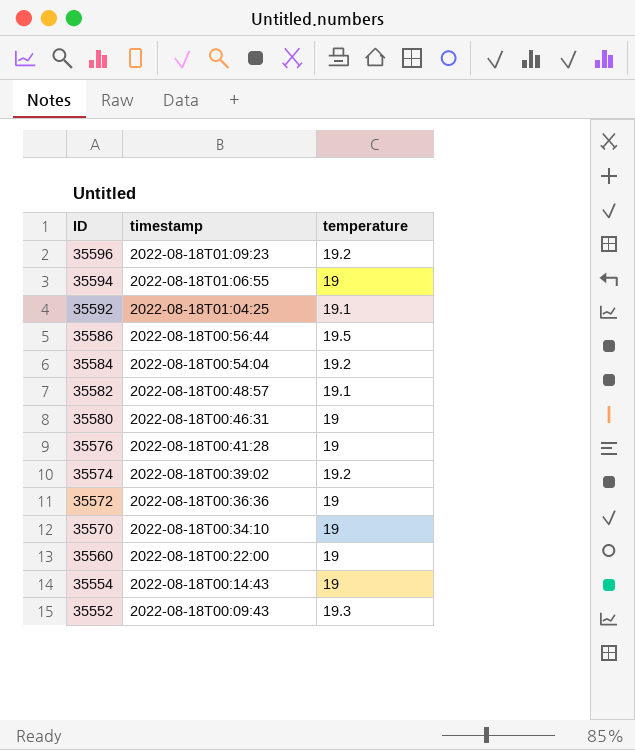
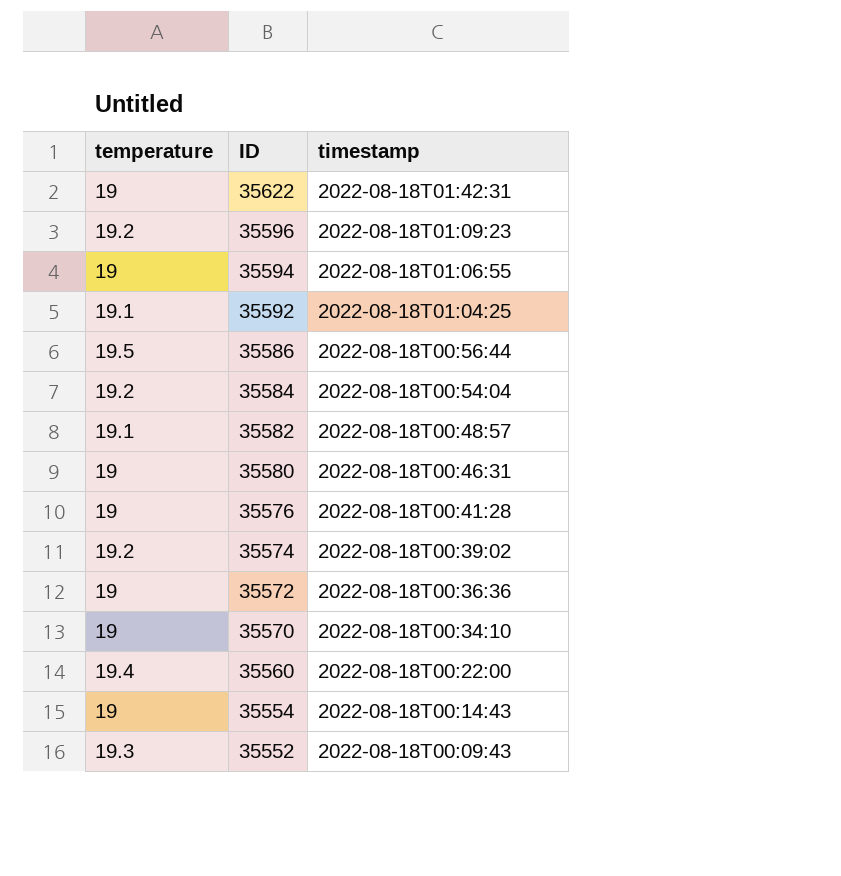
column temperature | position: 3 -> 1
row 35622: none -> 19 | 2022-08-18T01:42:31
35560 | temperature: 19 -> 19.4

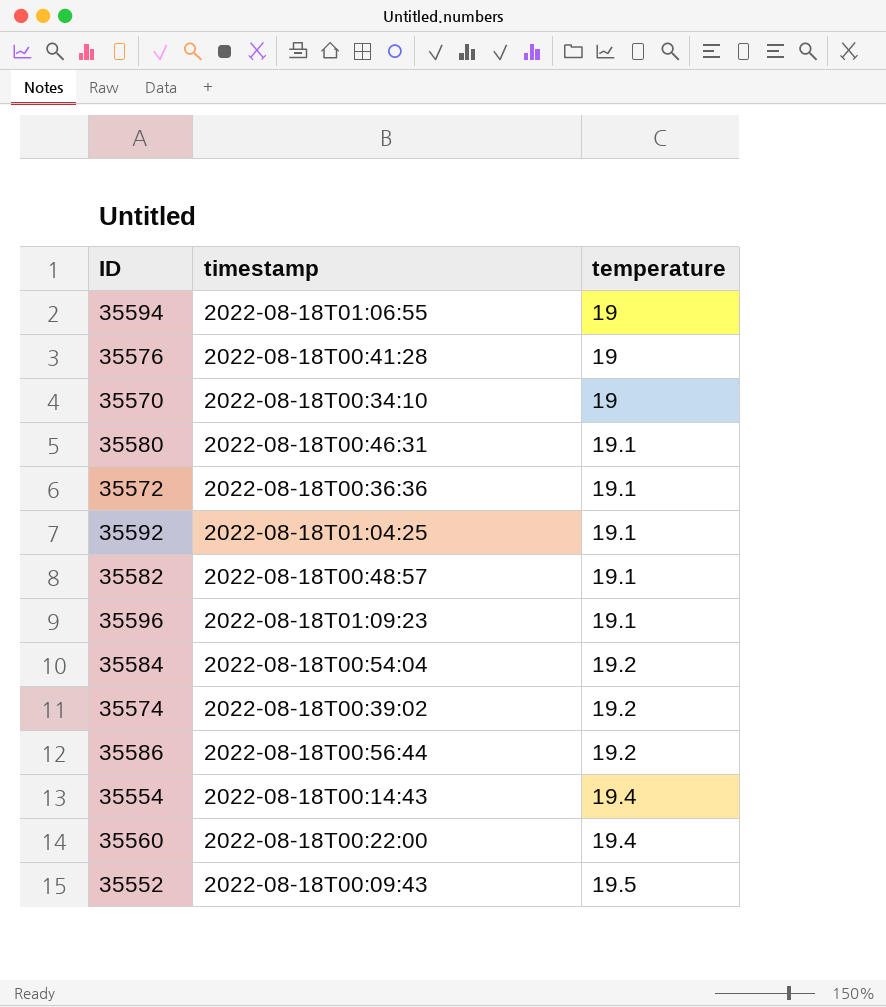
row order: ID descending -> temperature ascending
column temperature | position: 1 -> 3
row 35622: 19 | 2022-08-18T01:42:31 -> none
35580 | temperature: 19 -> 19.1
35572 | temperature: 19 -> 19.1
35596 | temperature: 19.2 -> 19.1
35586 | temperature: 19.5 -> 19.2
35554 | temperature: 19 -> 19.4
35552 | temperature: 19.3 -> 19.5

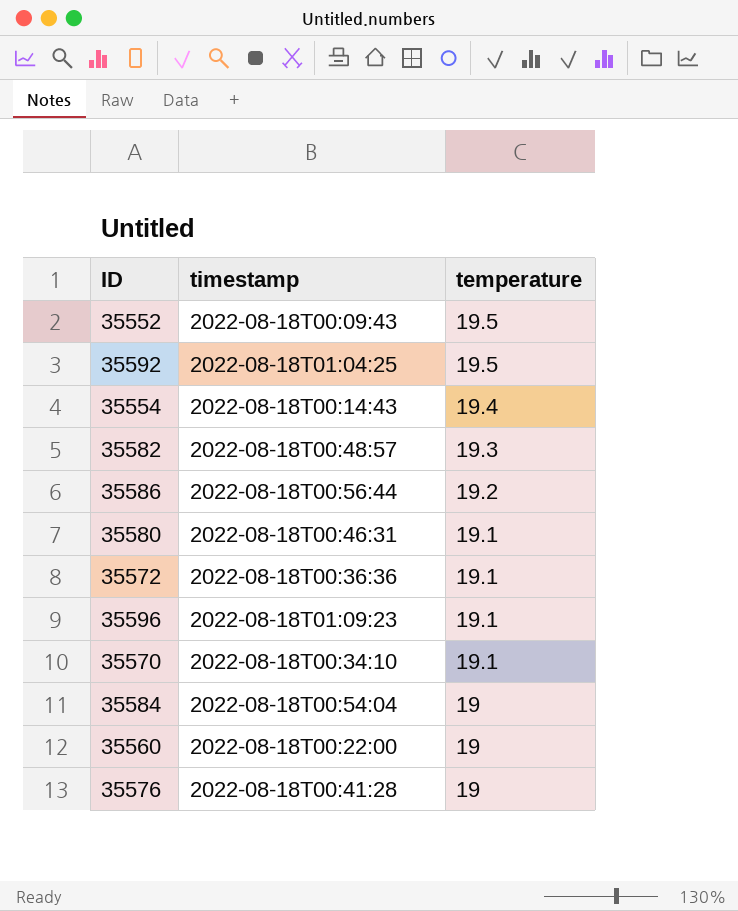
row order: temperature ascending -> temperature descending
row 35594: 2022-08-18T01:06:55 | 19 -> none
row 35574: 2022-08-18T00:39:02 | 19.2 -> none
35592 | temperature: 19.1 -> 19.5
35582 | temperature: 19.1 -> 19.3
35570 | temperature: 19 -> 19.1
35584 | temperature: 19.2 -> 19
35560 | temperature: 19.4 -> 19

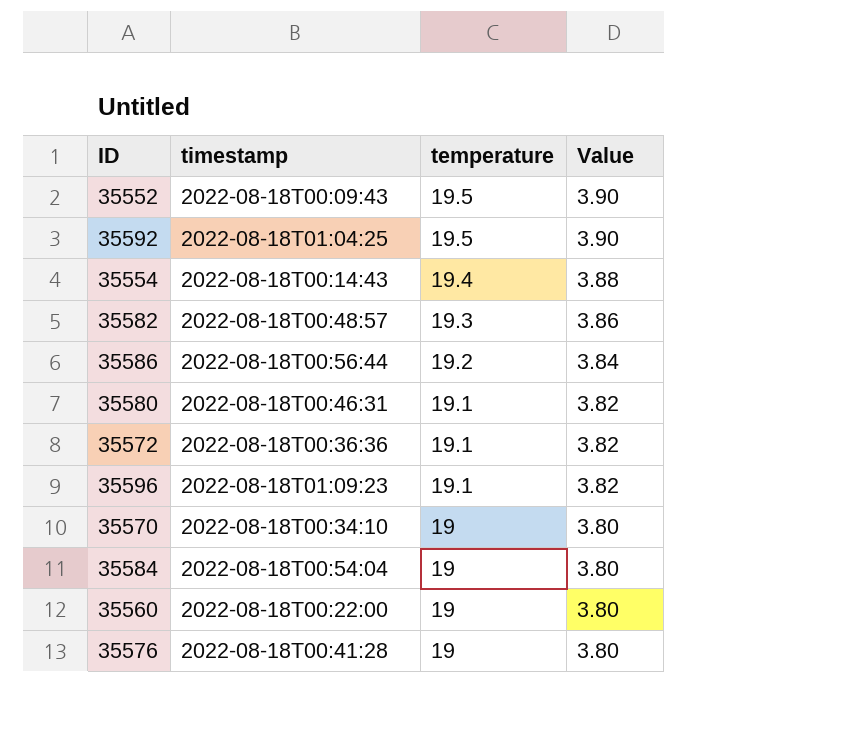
column Value | formula: none -> [temperature] * 0.2
35570 | temperature: 19.1 -> 19

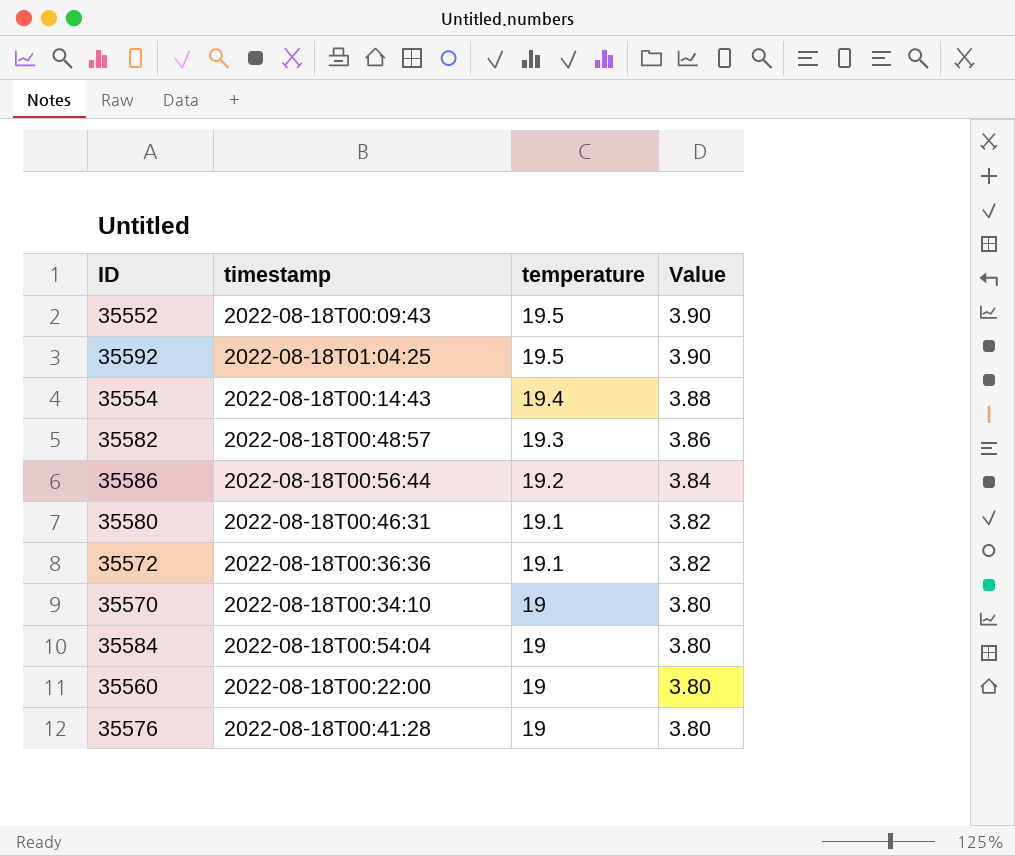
row 35596: 2022-08-18T01:09:23 | 19.1 | 3.82 -> none

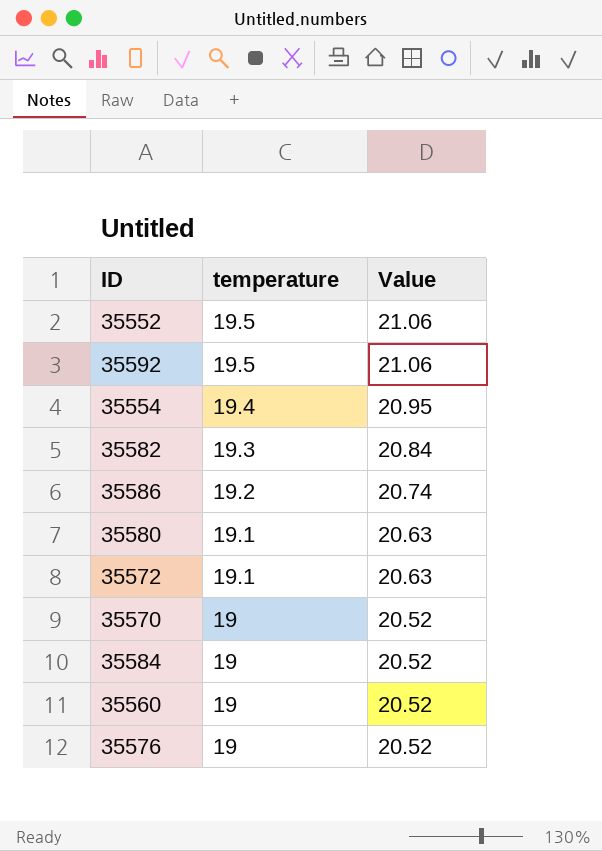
column timestamp | position: 2 -> none
column Value | formula: [temperature] * 0.2 -> [temperature] * 1.08

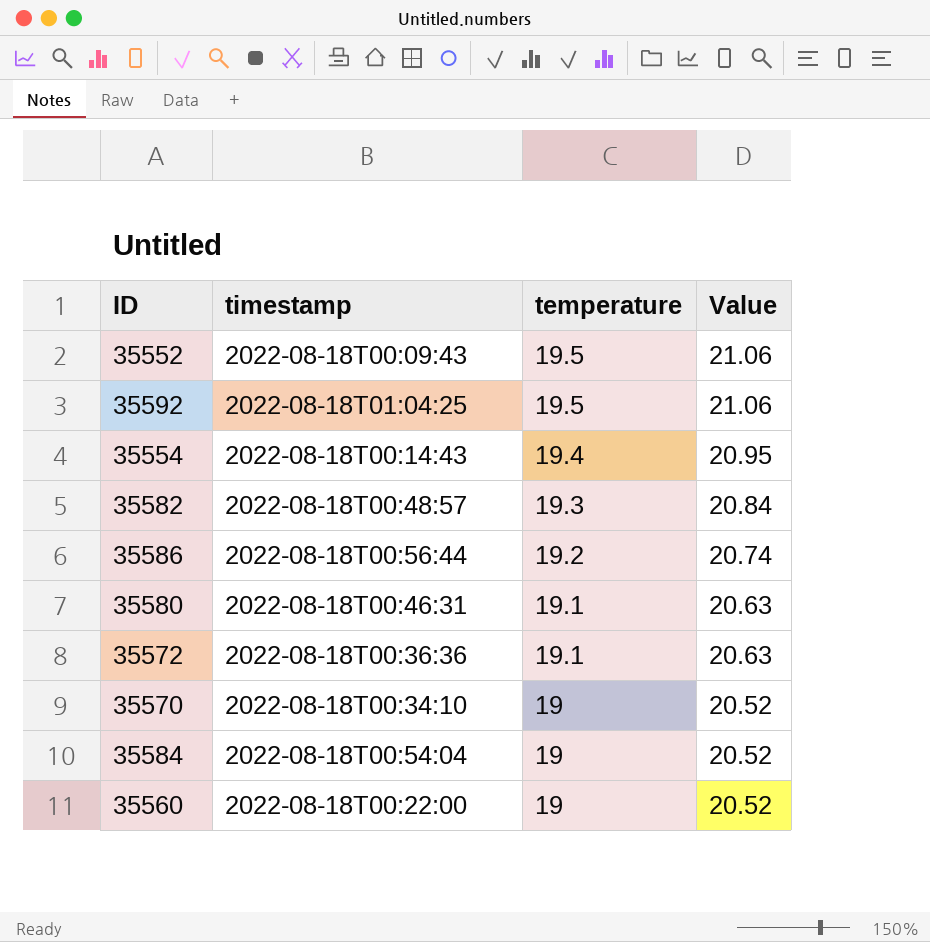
column timestamp | position: none -> 2
row 35576: 19 | 20.52 -> none

